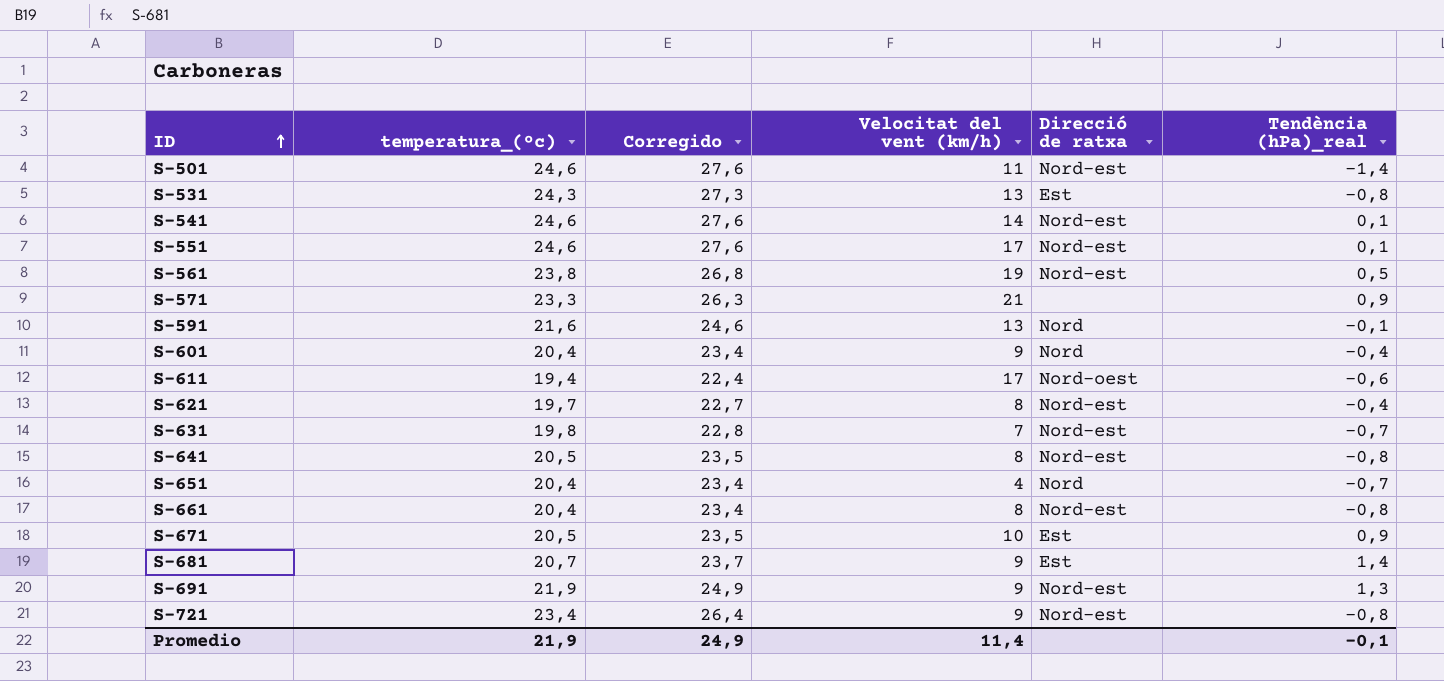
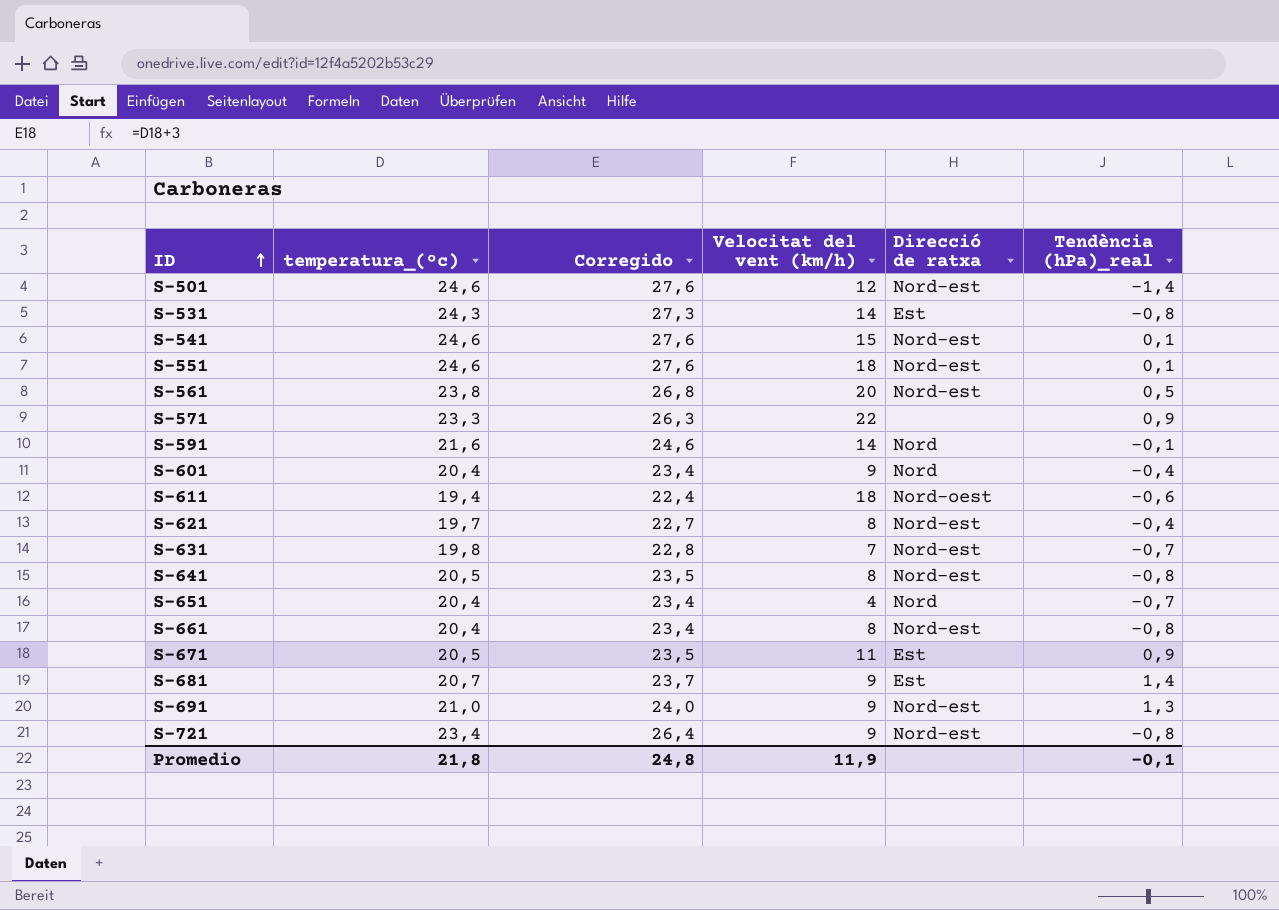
S-501 | Velocitat del vent (km/h): 11 -> 12
S-531 | Velocitat del vent (km/h): 13 -> 14
S-541 | Velocitat del vent (km/h): 14 -> 15
S-551 | Velocitat del vent (km/h): 17 -> 18
S-561 | Velocitat del vent (km/h): 19 -> 20
S-571 | Velocitat del vent (km/h): 21 -> 22
S-591 | Velocitat del vent (km/h): 13 -> 14
S-611 | Velocitat del vent (km/h): 17 -> 18
S-671 | Velocitat del vent (km/h): 10 -> 11
S-691 | temperatura_(ºc): 21,9 -> 21,0
S-691 | Corregido: 24,9 -> 24,0
Promedio | temperatura_(ºc): 21,9 -> 21,8
Promedio | Corregido: 24,9 -> 24,8
Promedio | Velocitat del vent (km/h): 11,4 -> 11,9

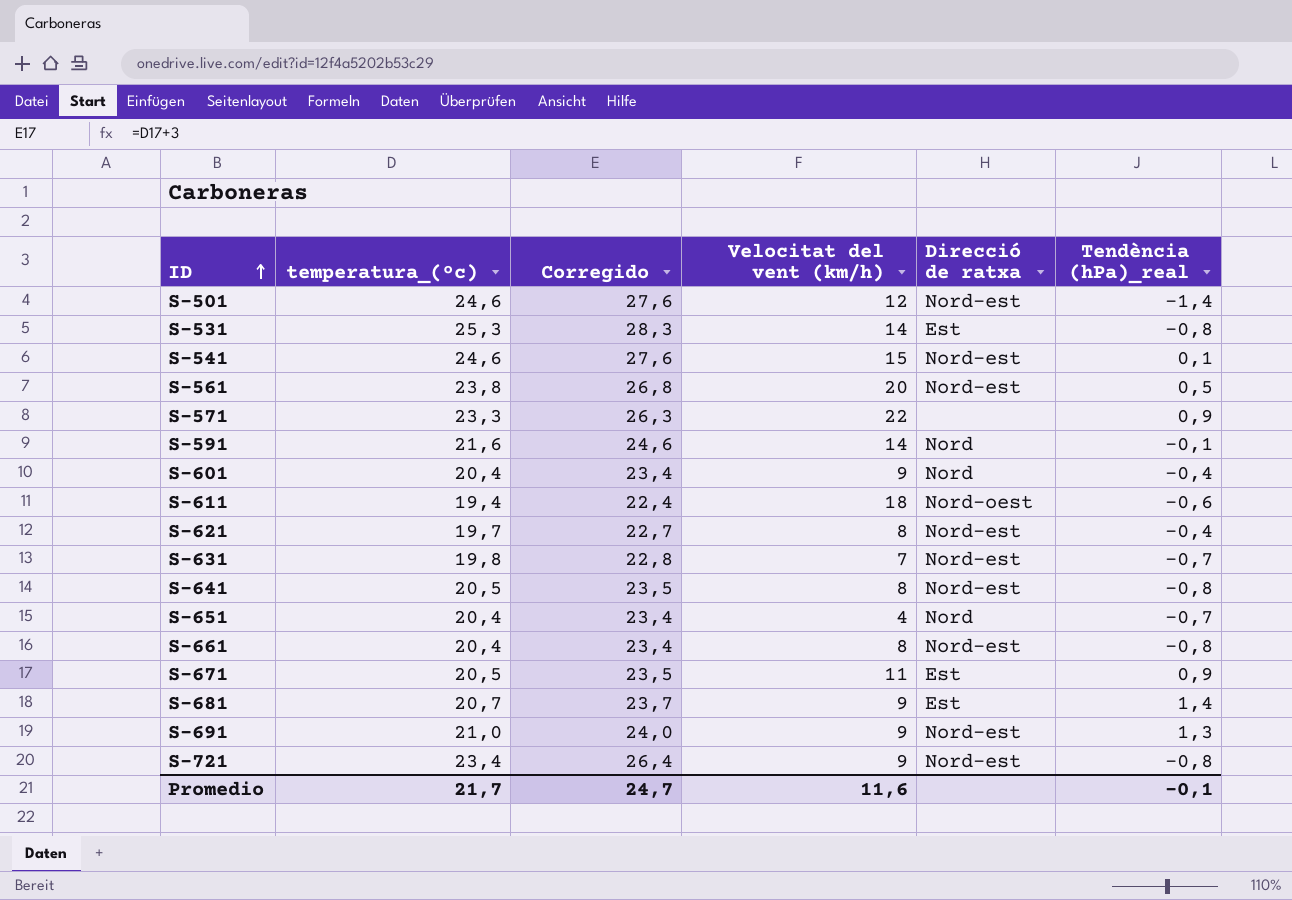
row S-551: 24,6 | 27,6 | 18 | Nord-est | 0,1 -> none
S-531 | temperatura_(ºc): 24,3 -> 25,3
S-531 | Corregido: 27,3 -> 28,3
Promedio | temperatura_(ºc): 21,8 -> 21,7
Promedio | Corregido: 24,8 -> 24,7
Promedio | Velocitat del vent (km/h): 11,9 -> 11,6

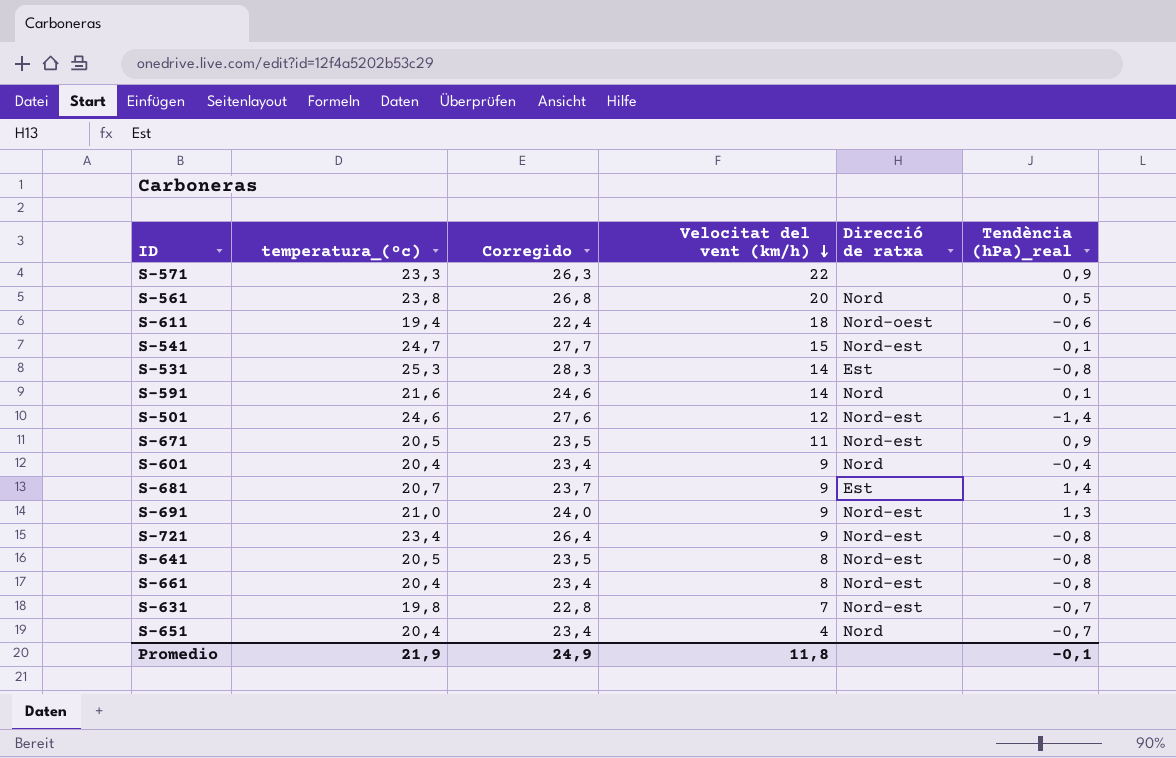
row order: ID ascending -> Velocitat del vent (km/h) descending
row S-621: 19,7 | 22,7 | 8 | Nord-est | -0,4 -> none
S-561 | Direcció de ratxa: Nord-est -> Nord
S-541 | temperatura_(ºc): 24,6 -> 24,7
S-541 | Corregido: 27,6 -> 27,7
S-591 | Tendència (hPa)_real: -0,1 -> 0,1
S-671 | Direcció de ratxa: Est -> Nord-est
Promedio | temperatura_(ºc): 21,7 -> 21,9
Promedio | Corregido: 24,7 -> 24,9
Promedio | Velocitat del vent (km/h): 11,6 -> 11,8

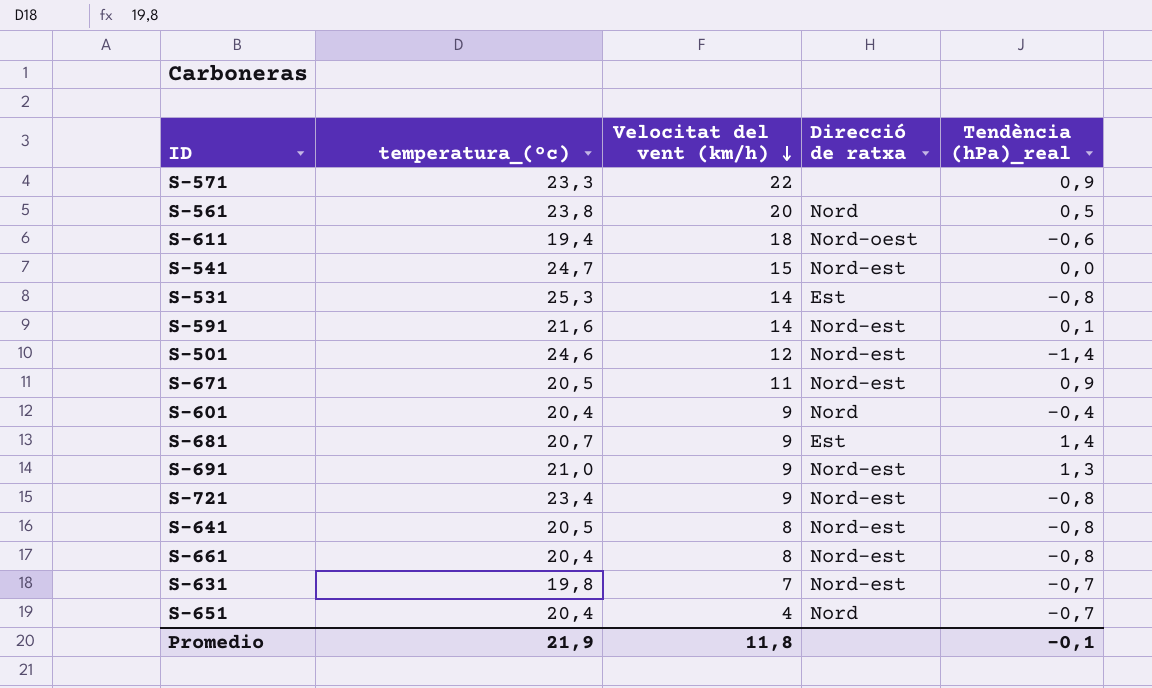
column Corregido | formula: [temperatura_(ºc)] + 3 -> none
S-541 | Tendència (hPa)_real: 0,1 -> 0,0
S-591 | Direcció de ratxa: Nord -> Nord-est

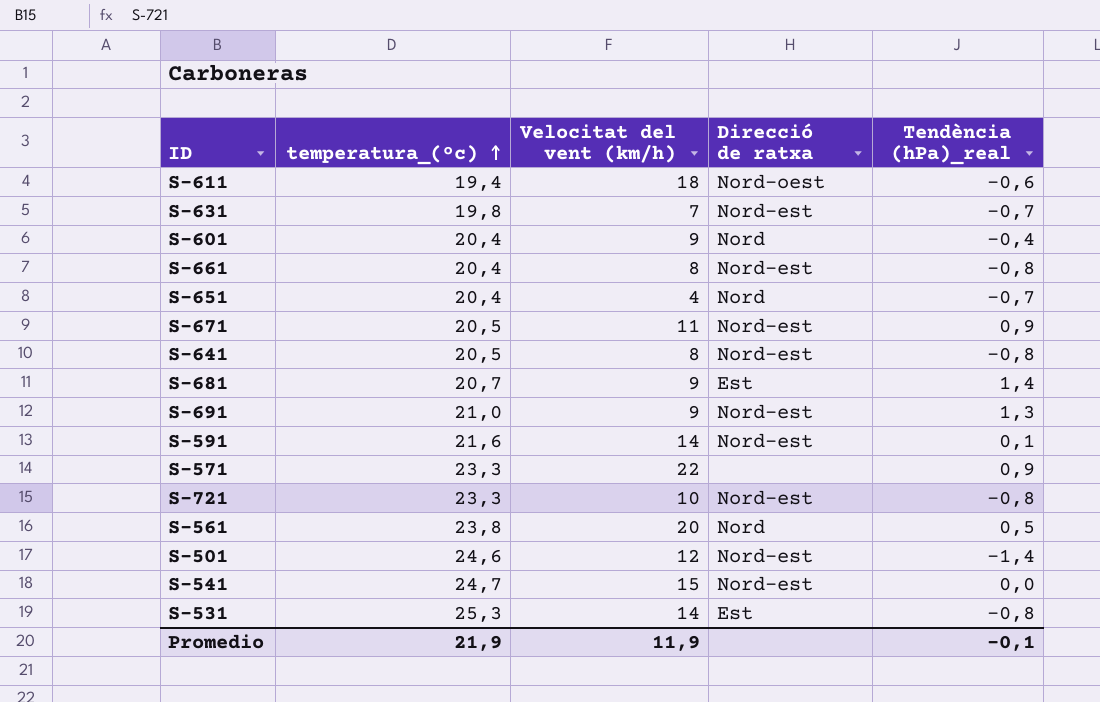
row order: Velocitat del vent (km/h) descending -> temperatura_(ºc) ascending
S-721 | temperatura_(ºc): 23,4 -> 23,3
S-721 | Velocitat del vent (km/h): 9 -> 10
Promedio | Velocitat del vent (km/h): 11,8 -> 11,9

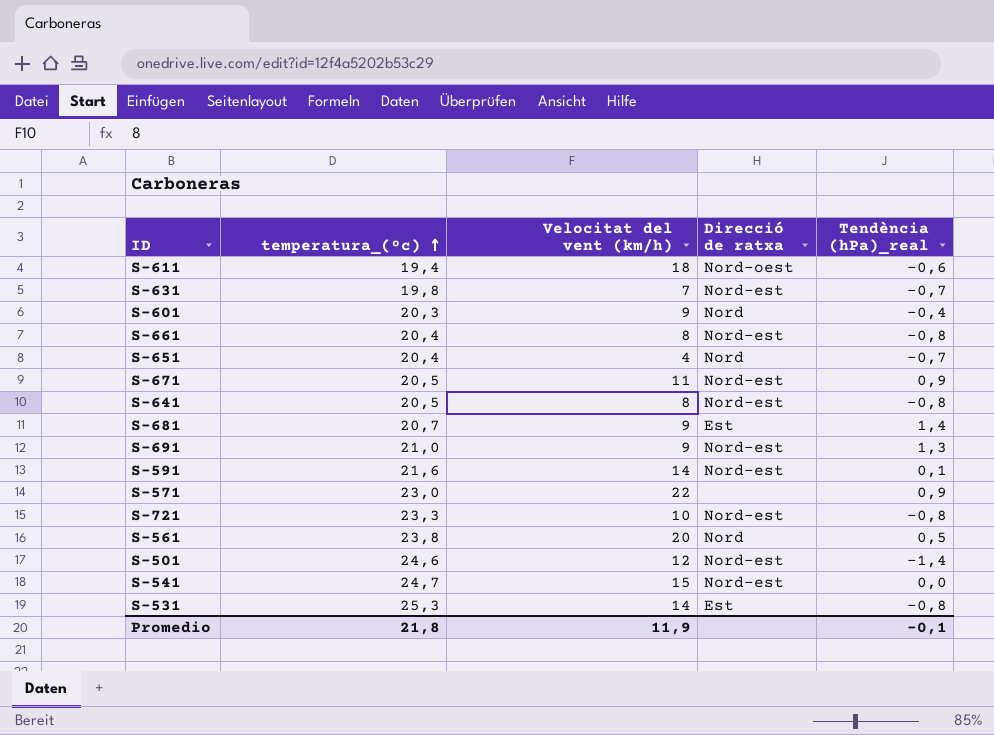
S-601 | temperatura_(ºc): 20,4 -> 20,3
S-571 | temperatura_(ºc): 23,3 -> 23,0
Promedio | temperatura_(ºc): 21,9 -> 21,8

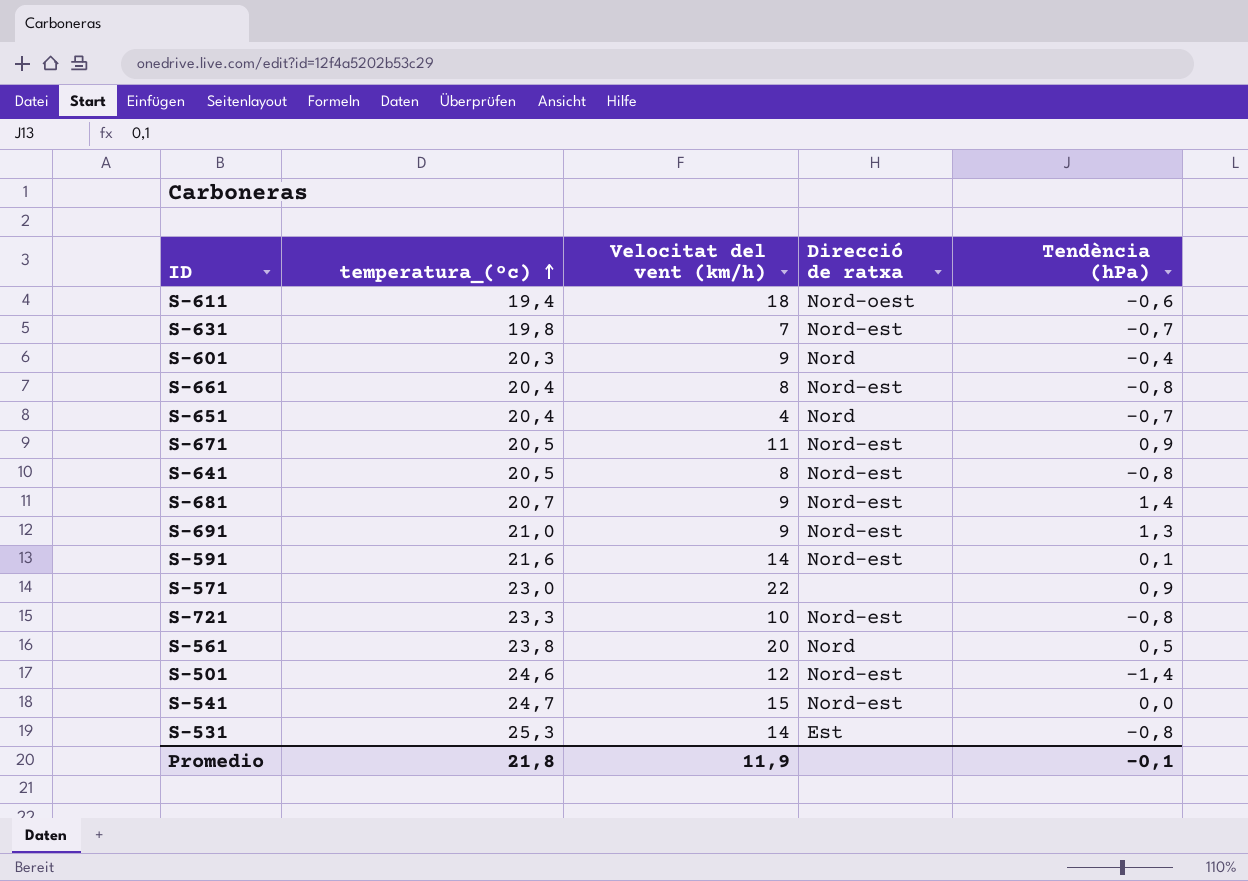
column name: Tendència (hPa)_real -> Tendència (hPa)
S-681 | Direcció de ratxa: Est -> Nord-est

